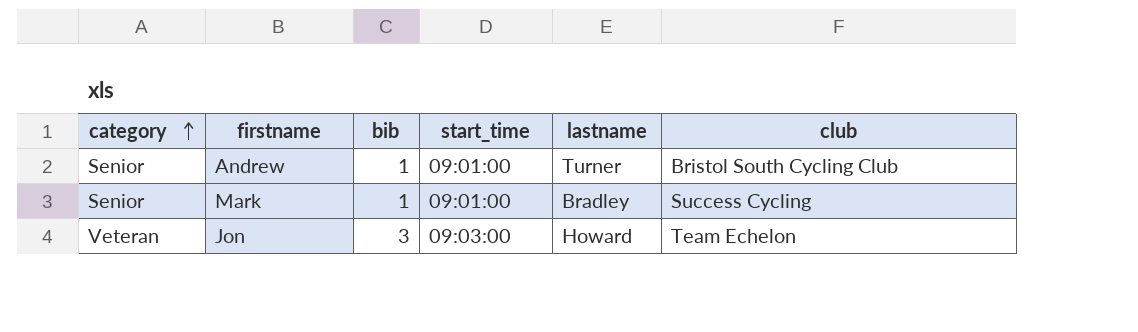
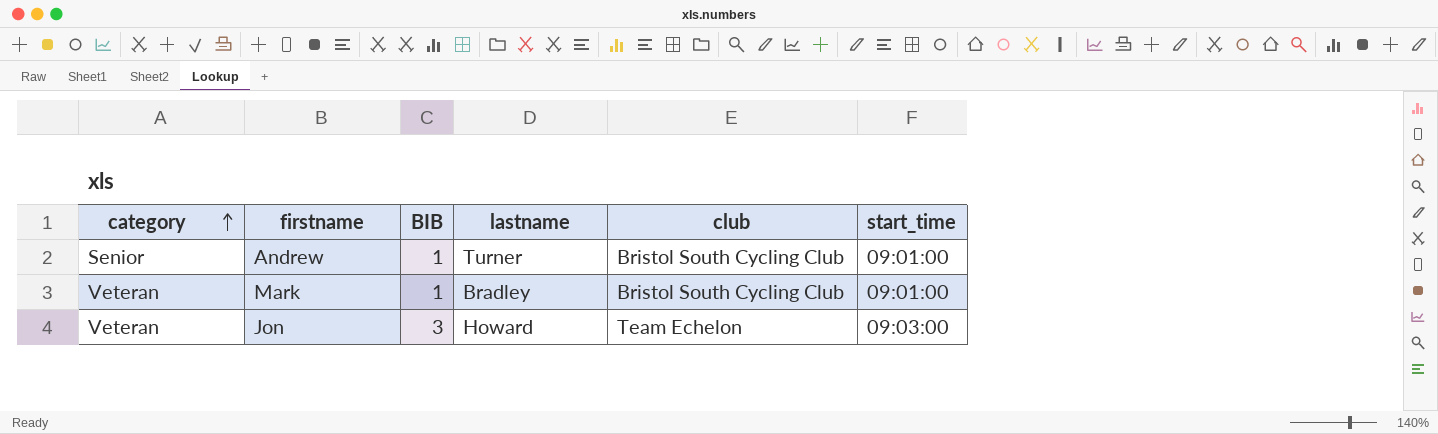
column name: bib -> BIB
column start_time | position: 4 -> 6
Mark | category: Senior -> Veteran
Mark | club: Success Cycling -> Bristol South Cycling Club

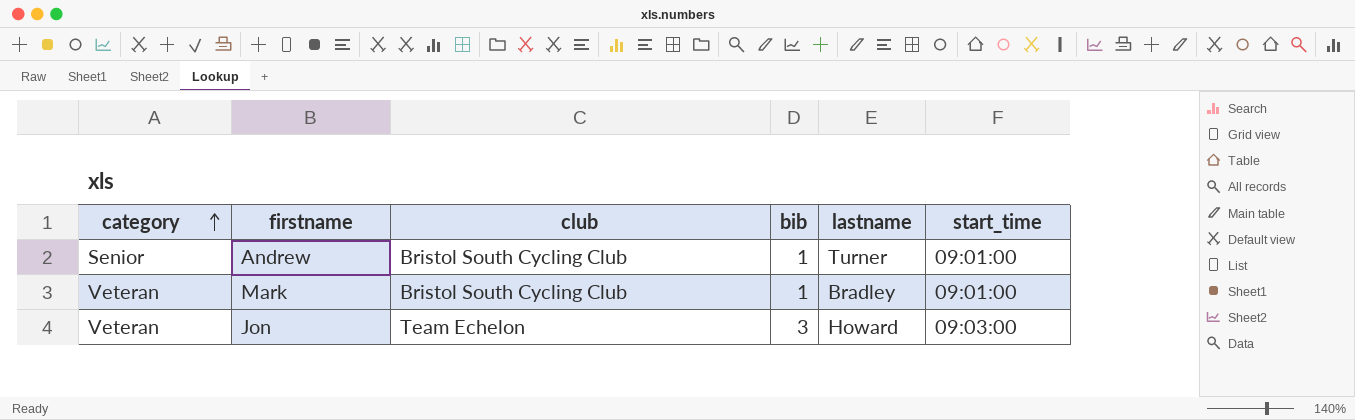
column club | position: 5 -> 3
column name: BIB -> bib

